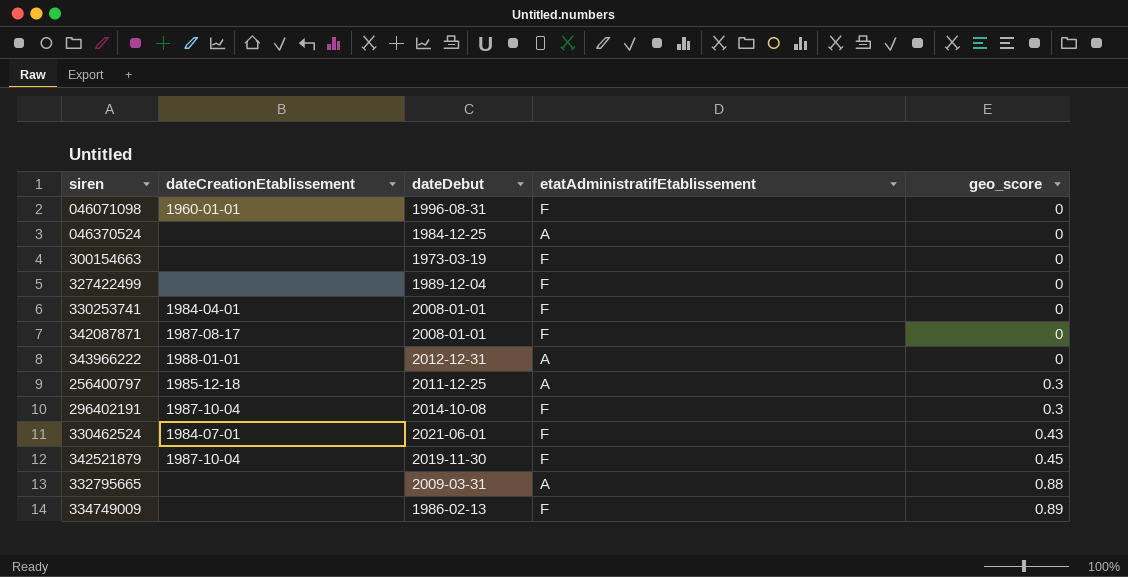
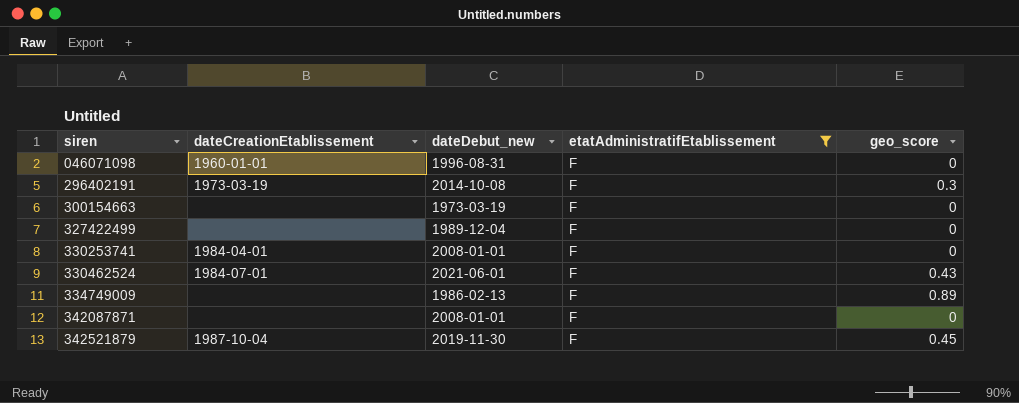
filter: none -> etatAdministratifEtablissement = F
row order: geo_score ascending -> siren ascending
column name: dateDebut -> dateDebut_new
296402191 | dateCreationEtablissement: 1987-10-04 -> 1973-03-19
342087871 | dateCreationEtablissement: 1987-08-17 -> none

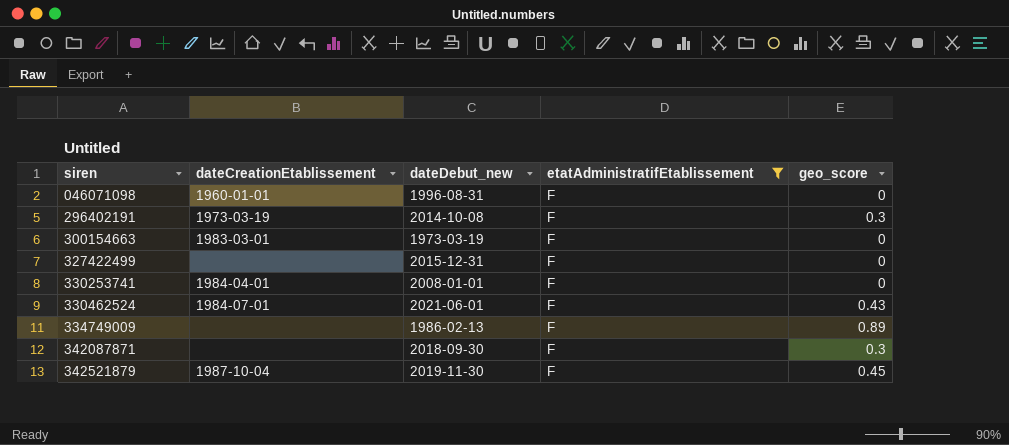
300154663 | dateCreationEtablissement: none -> 1983-03-01
327422499 | dateDebut_new: 1989-12-04 -> 2015-12-31
342087871 | dateDebut_new: 2008-01-01 -> 2018-09-30
342087871 | geo_score: 0 -> 0.3

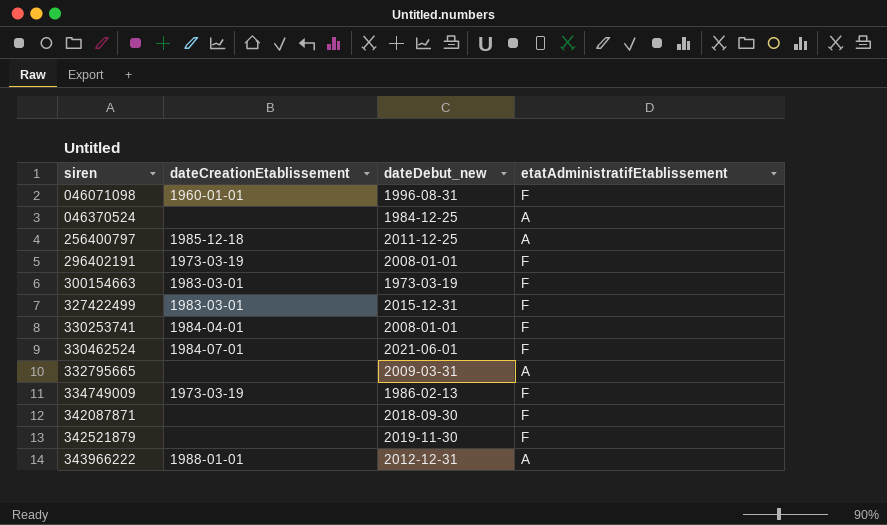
filter: etatAdministratifEtablissement = F -> none
column geo_score | position: 5 -> none
296402191 | dateDebut_new: 2014-10-08 -> 2008-01-01
327422499 | dateCreationEtablissement: none -> 1983-03-01
334749009 | dateCreationEtablissement: none -> 1973-03-19
342521879 | dateCreationEtablissement: 1987-10-04 -> none

